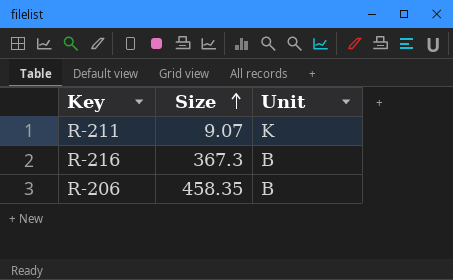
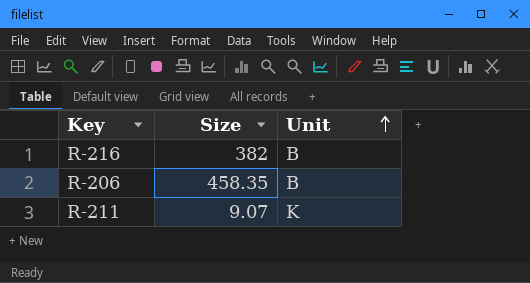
row order: Size ascending -> Unit ascending
R-216 | Size: 367.3 -> 382

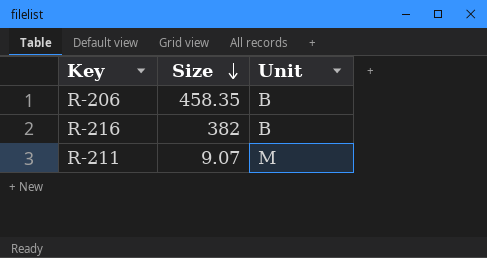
row order: Unit ascending -> Size descending
R-211 | Unit: K -> M

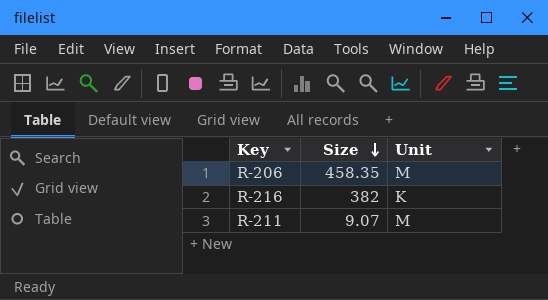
R-206 | Unit: B -> M
R-216 | Unit: B -> K

